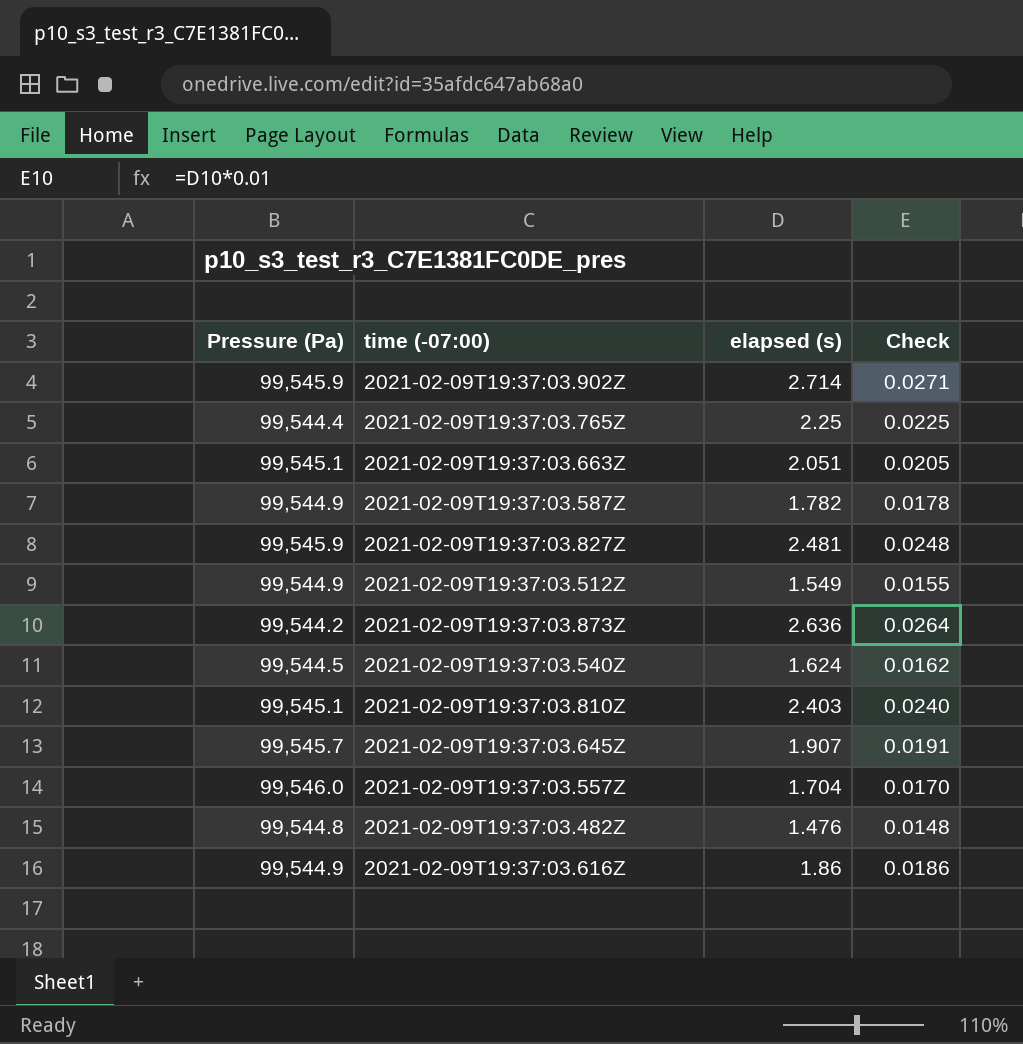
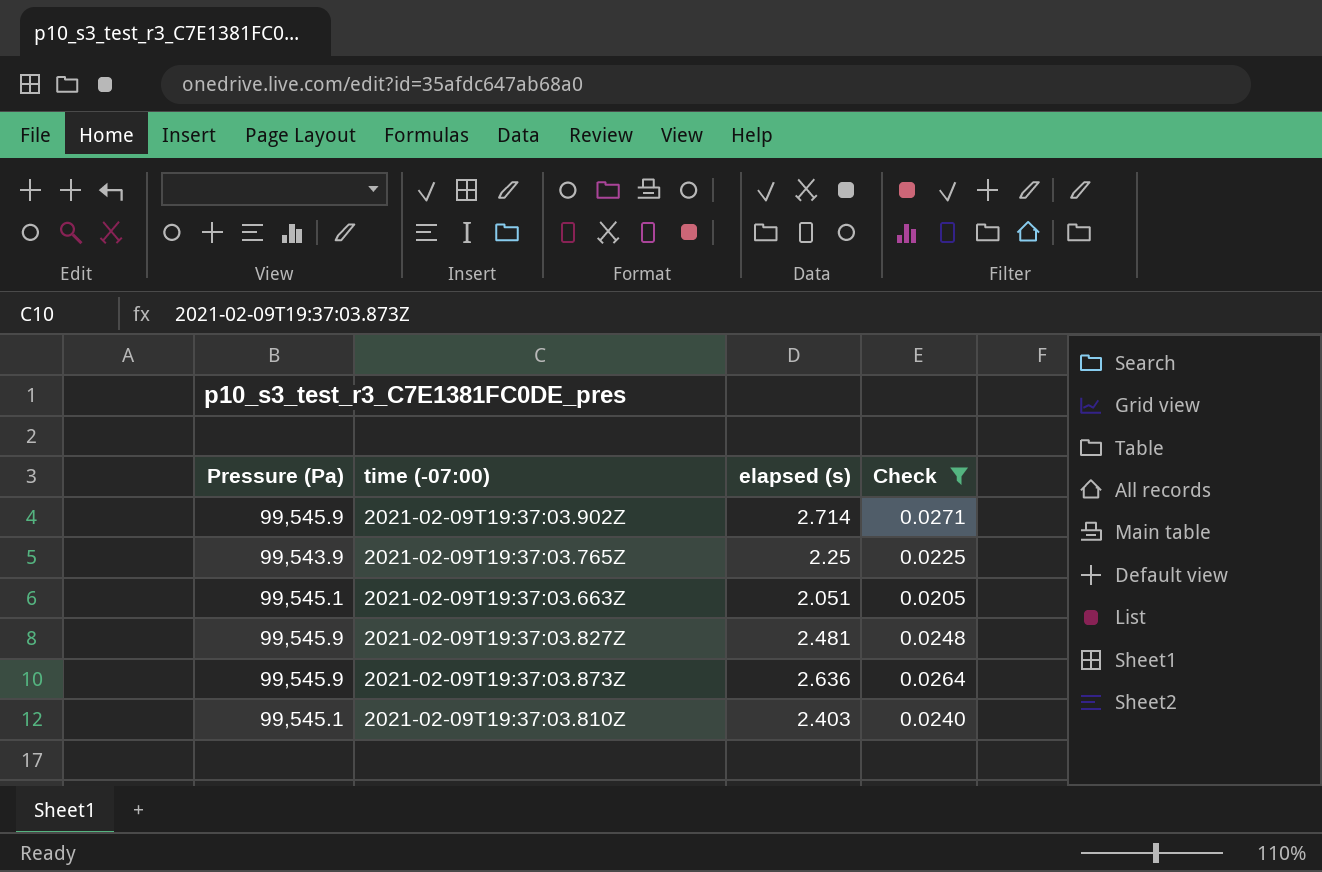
filter: none -> Check >= 0.0205
2021-02-09T19:37:03.765Z | Pressure (Pa): 99,544.4 -> 99,543.9
2021-02-09T19:37:03.873Z | Pressure (Pa): 99,544.2 -> 99,545.9

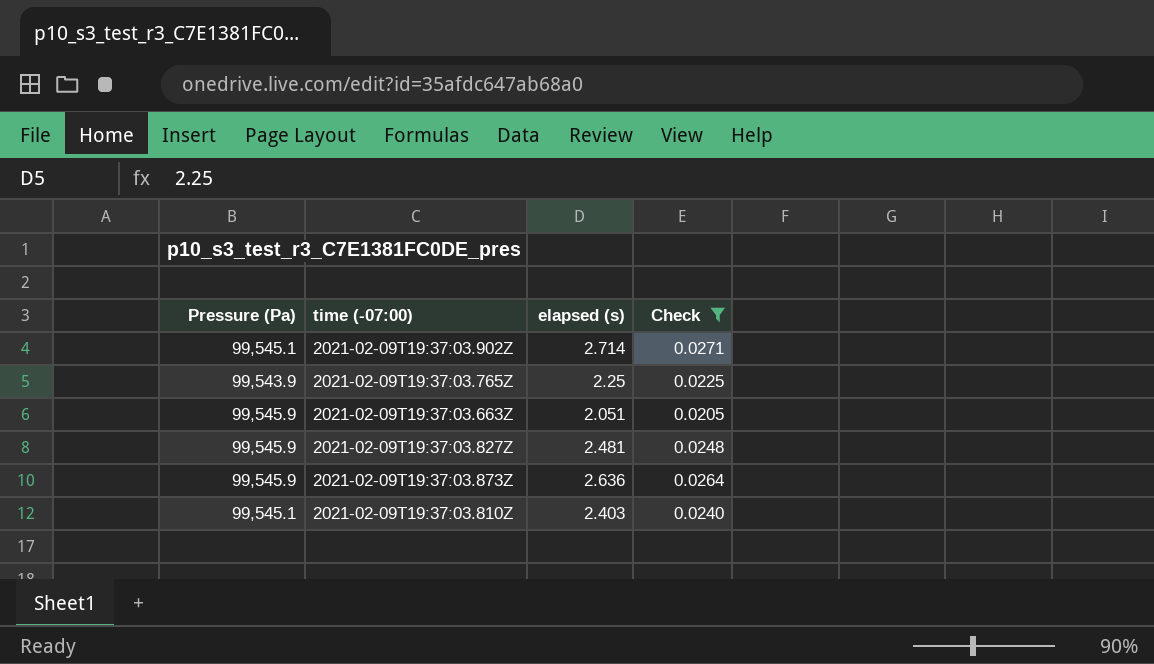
2021-02-09T19:37:03.902Z | Pressure (Pa): 99,545.9 -> 99,545.1
2021-02-09T19:37:03.663Z | Pressure (Pa): 99,545.1 -> 99,545.9

